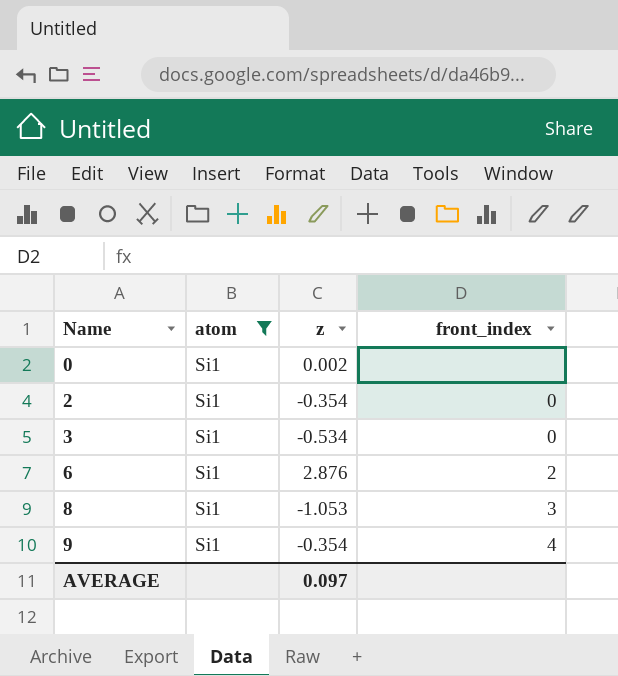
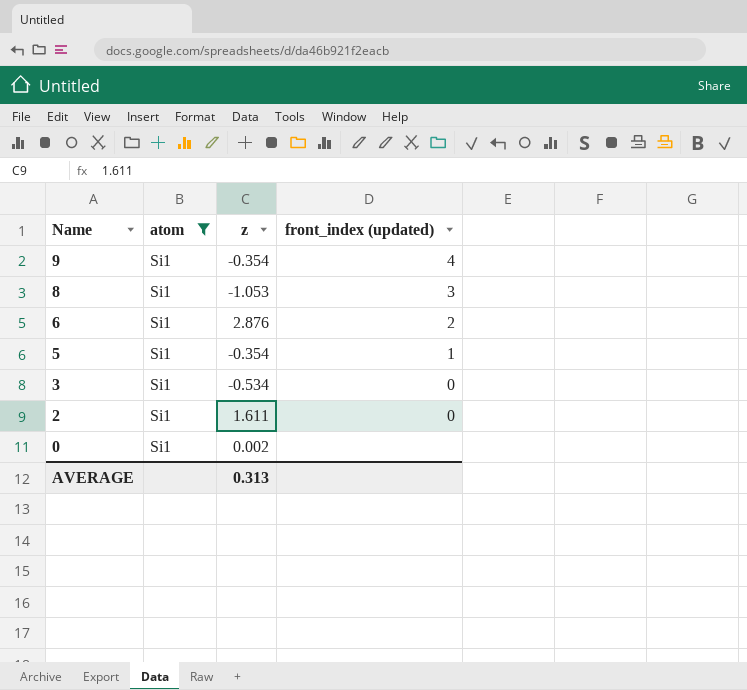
row order: Name ascending -> Name descending
column name: front_index -> front_index (updated)
row 5: none -> Si1 | -0.354 | 1
2 | z: -0.354 -> 1.611
AVERAGE | z: 0.097 -> 0.313

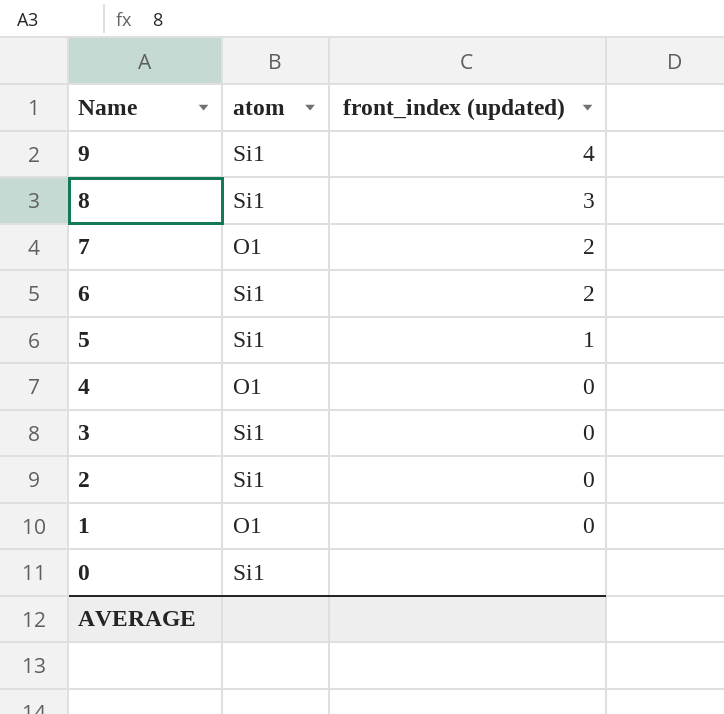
filter: atom = Si1 -> none
column z | position: 3 -> none

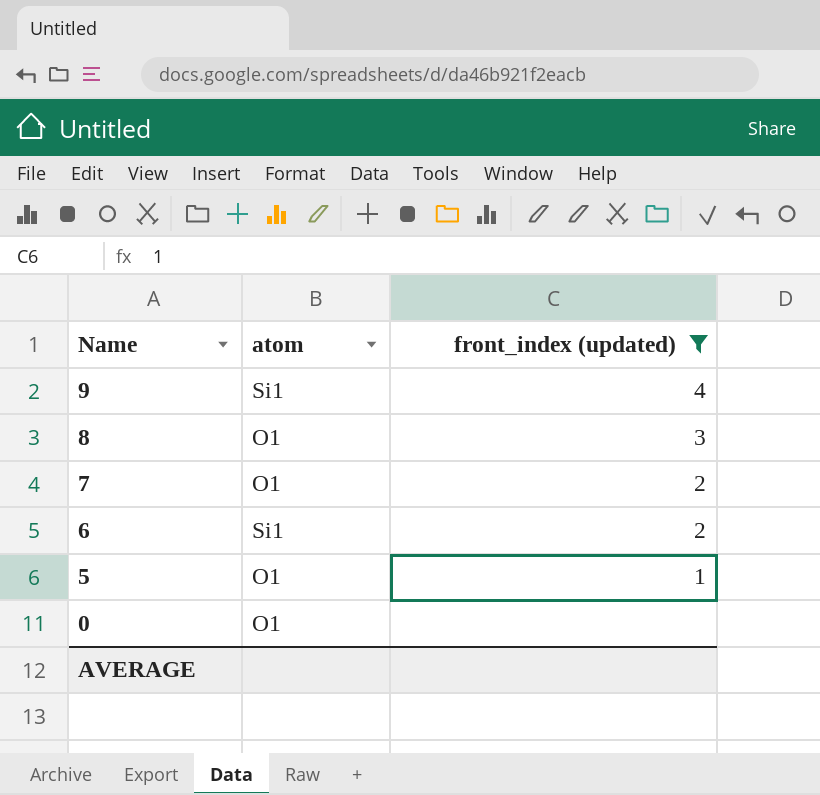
filter: none -> front_index (updated) != 0
8 | atom: Si1 -> O1
5 | atom: Si1 -> O1
0 | atom: Si1 -> O1

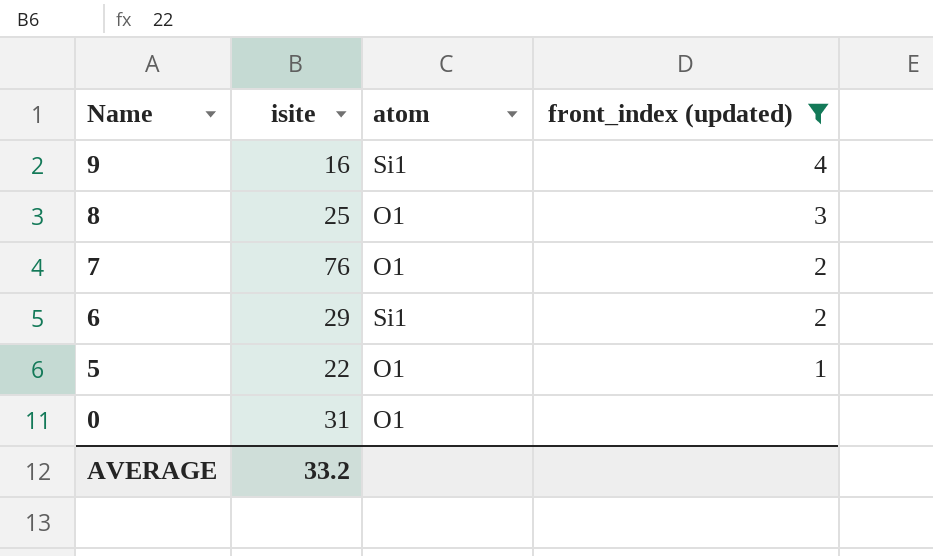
column isite | position: none -> 2

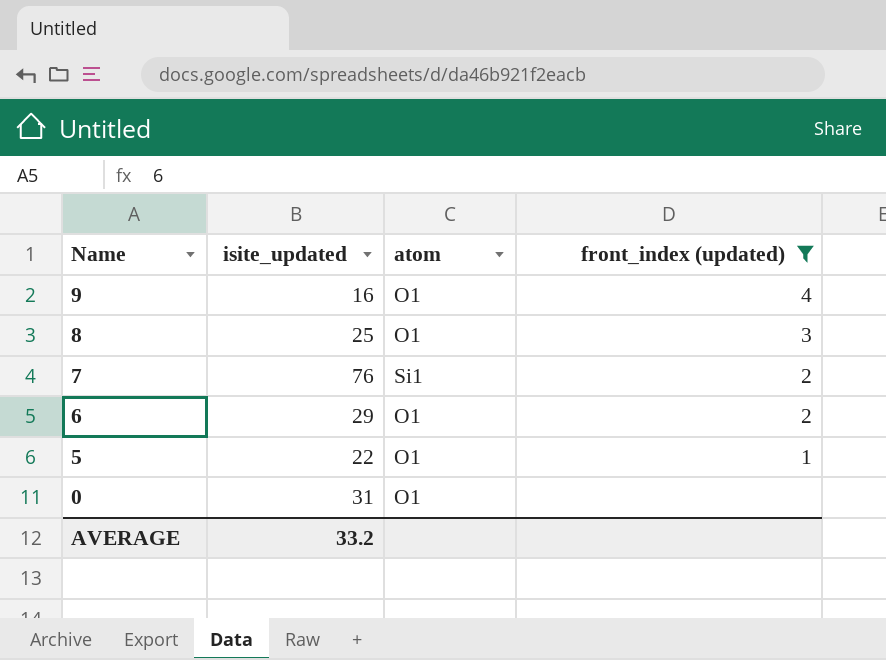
column name: isite -> isite_updated
9 | atom: Si1 -> O1
7 | atom: O1 -> Si1
6 | atom: Si1 -> O1

